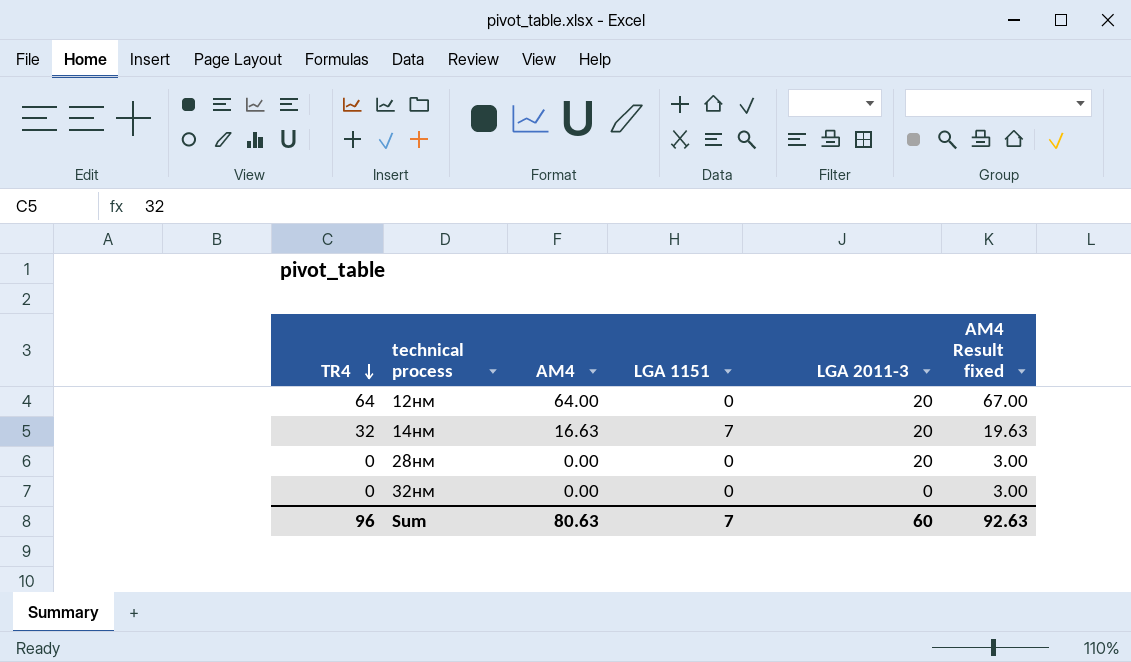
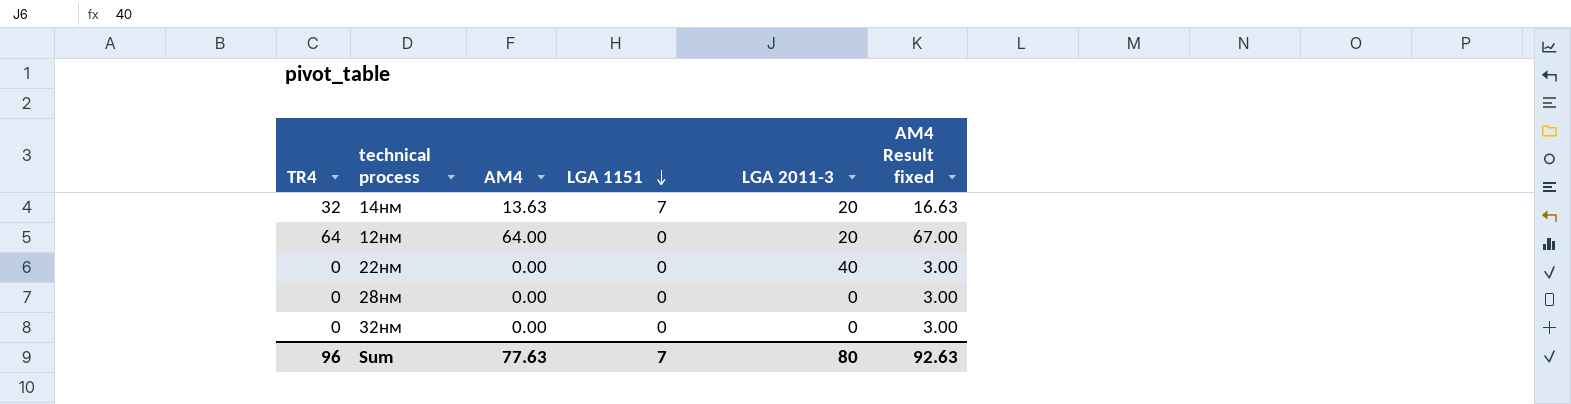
row order: TR4 descending -> LGA 1151 descending
14нм | AM4: 16.63 -> 13.63
14нм | AM4 Result fixed: 19.63 -> 16.63
row 22нм: none -> 0 | 0.00 | 0 | 40 | 3.00
28нм | LGA 2011-3: 20 -> 0
Sum | AM4: 80.63 -> 77.63
Sum | LGA 2011-3: 60 -> 80

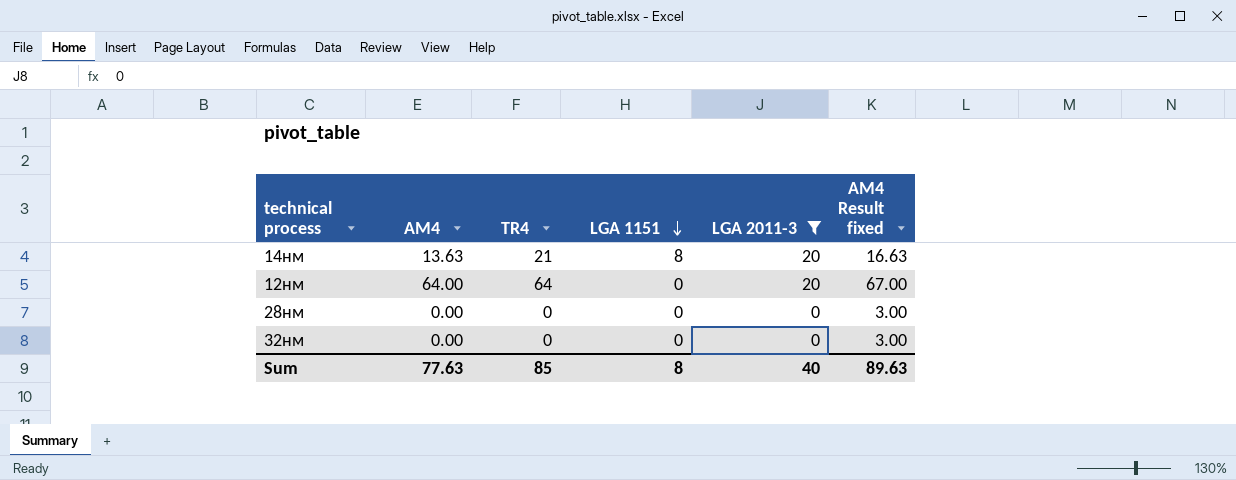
filter: none -> LGA 2011-3 != 40
column TR4 | position: 1 -> 3
14нм | TR4: 32 -> 21
14нм | LGA 1151: 7 -> 8
Sum | TR4: 96 -> 85
Sum | LGA 1151: 7 -> 8
Sum | LGA 2011-3: 80 -> 40
Sum | AM4 Result fixed: 92.63 -> 89.63

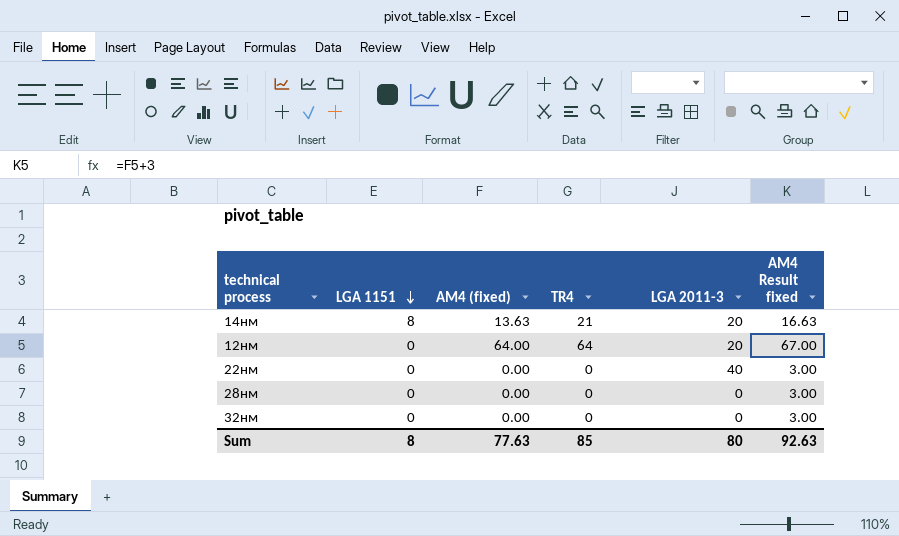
filter: LGA 2011-3 != 40 -> none
column LGA 1151 | position: 4 -> 2
column name: AM4 -> AM4 (fixed)
Sum | LGA 2011-3: 40 -> 80
Sum | AM4 Result fixed: 89.63 -> 92.63

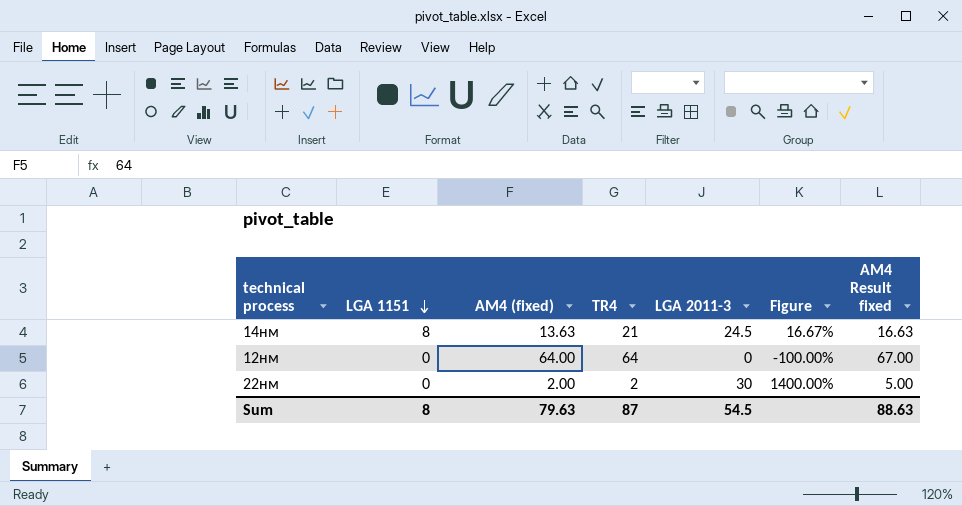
column Figure | formula: none -> ([LGA 2011-3] - [TR4]) / [TR4]
row 28нм: 0 | 0.00 | 0 | 0 | 3.00 -> none
row 32нм: 0 | 0.00 | 0 | 0 | 3.00 -> none
14нм | LGA 2011-3: 20 -> 24.5
12нм | LGA 2011-3: 20 -> 0
22нм | AM4 (fixed): 0.00 -> 2.00
22нм | TR4: 0 -> 2
22нм | LGA 2011-3: 40 -> 30
22нм | AM4 Result fixed: 3.00 -> 5.00
Sum | AM4 (fixed): 77.63 -> 79.63
Sum | TR4: 85 -> 87
Sum | LGA 2011-3: 80 -> 54.5
Sum | AM4 Result fixed: 92.63 -> 88.63

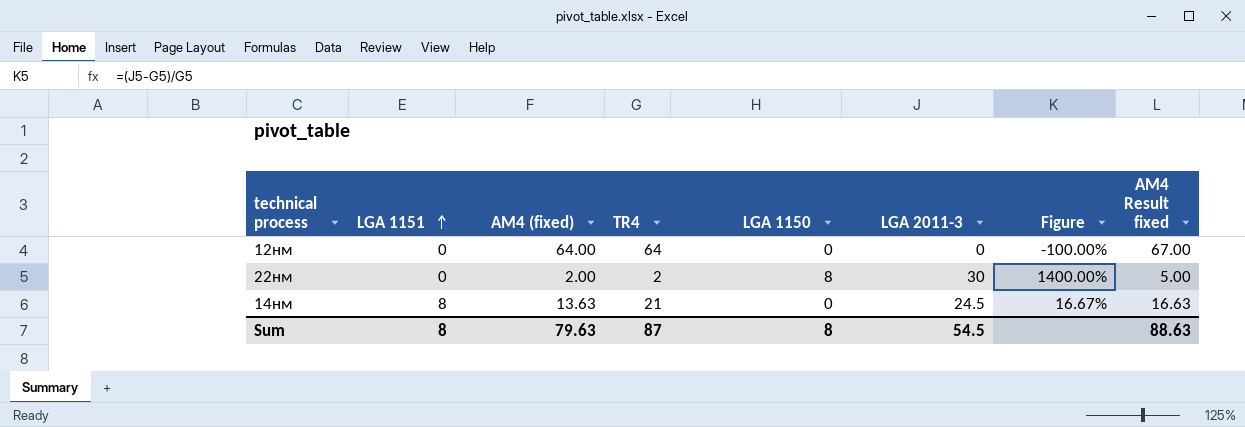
row order: LGA 1151 descending -> LGA 1151 ascending
column LGA 1150 | position: none -> 5

